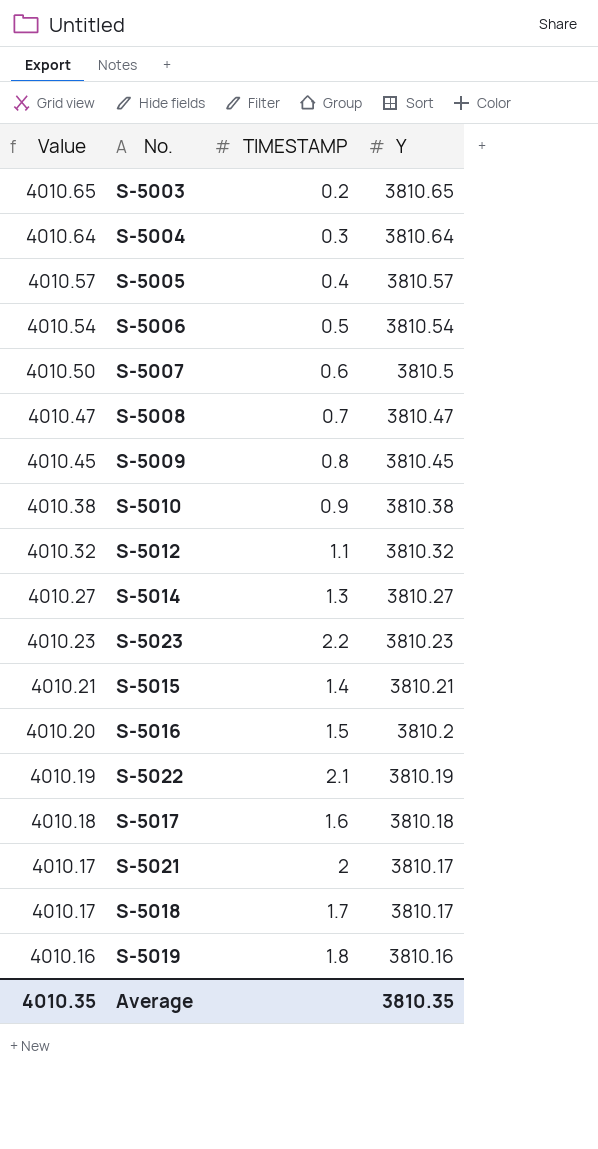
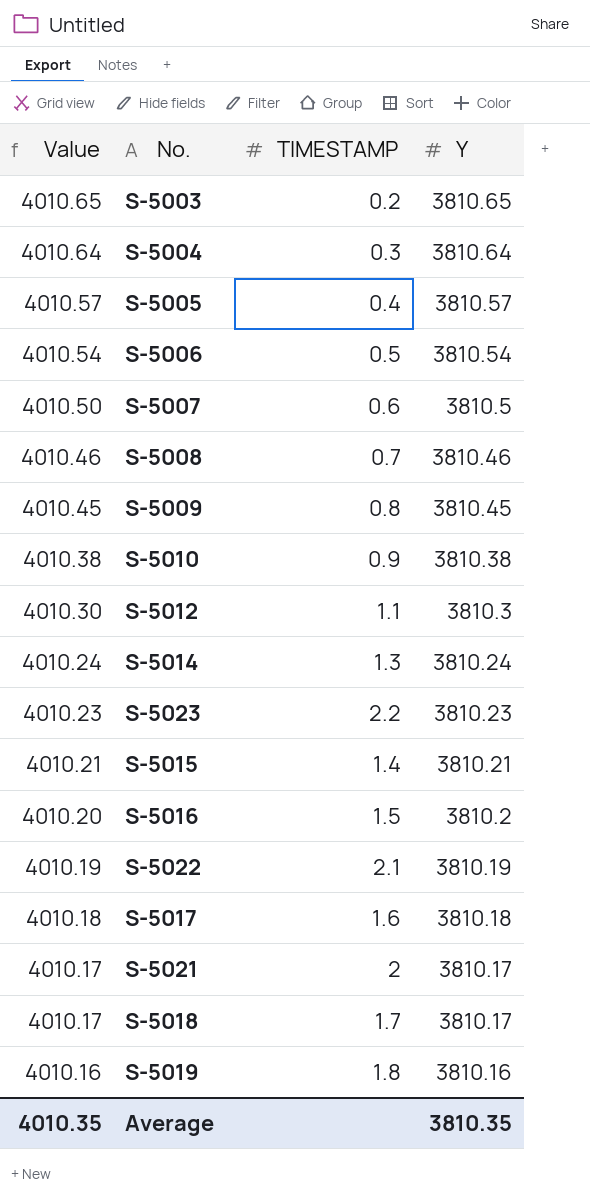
S-5008 | Value: 4010.47 -> 4010.46
S-5008 | Y: 3810.47 -> 3810.46
S-5012 | Value: 4010.32 -> 4010.30
S-5012 | Y: 3810.32 -> 3810.3
S-5014 | Value: 4010.27 -> 4010.24
S-5014 | Y: 3810.27 -> 3810.24

